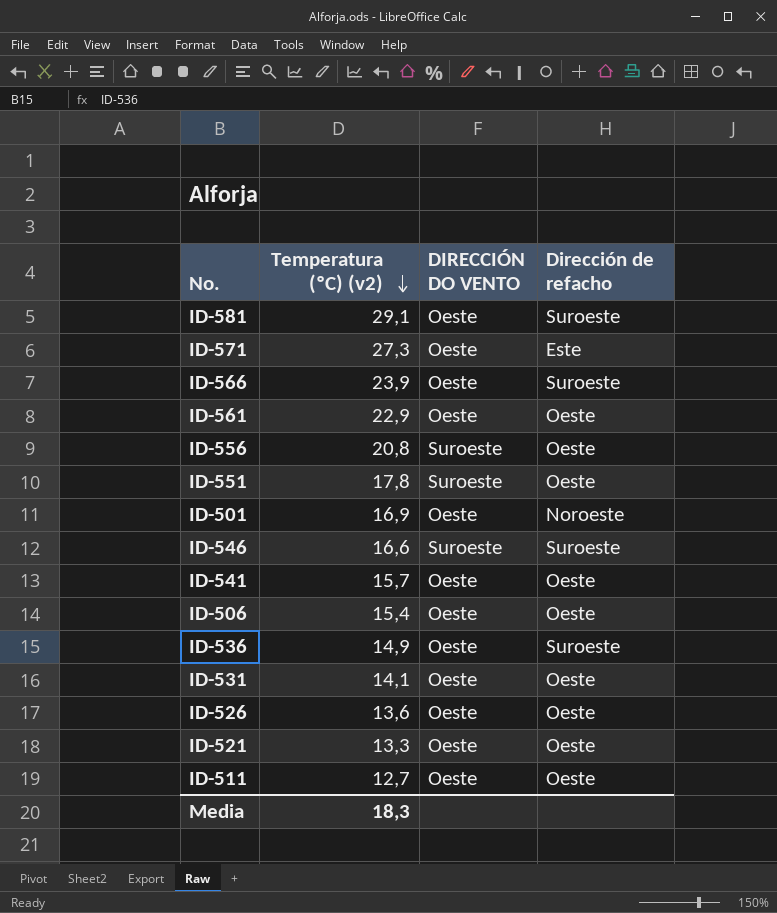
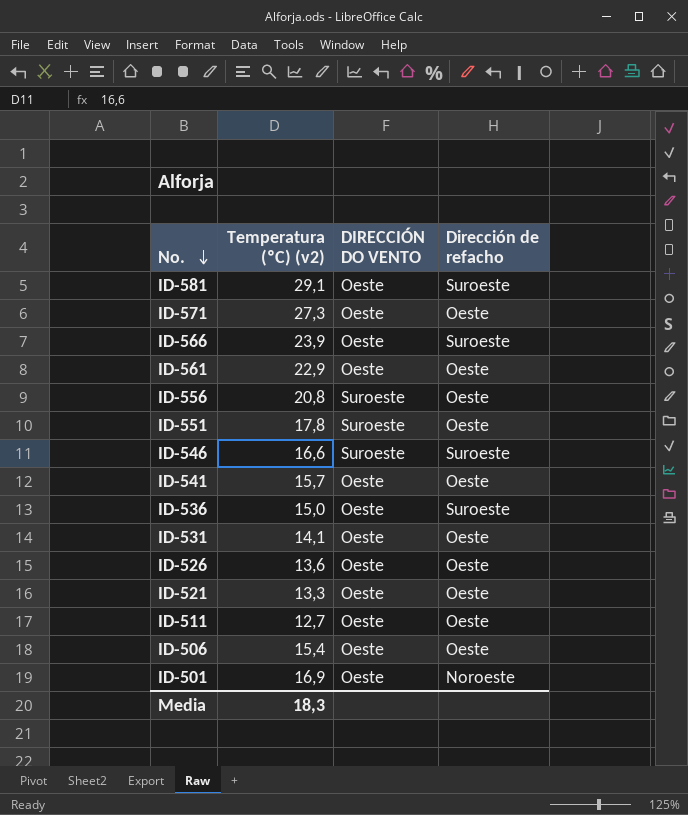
row order: Temperatura (ºC) (v2) descending -> No. descending
ID-571 | Dirección de refacho: Este -> Oeste
ID-536 | Temperatura (ºC) (v2): 14,9 -> 15,0

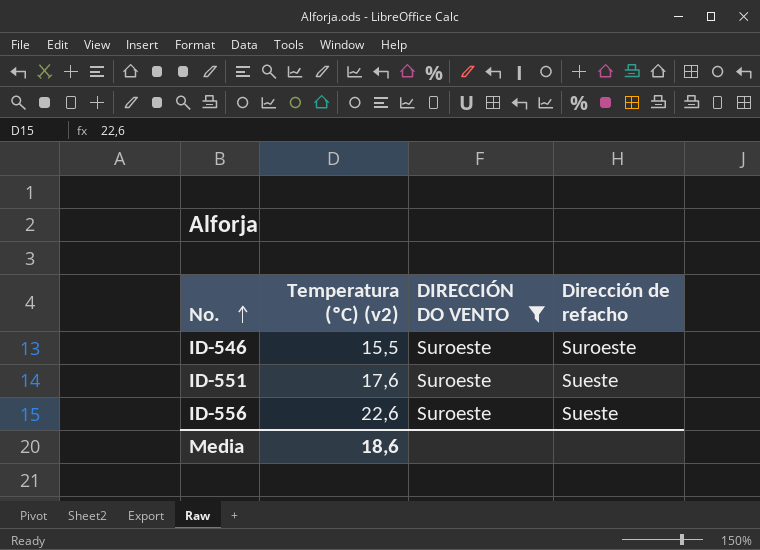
filter: none -> DIRECCIÓN DO VENTO = Suroeste
row order: No. descending -> No. ascending
ID-546 | Temperatura (ºC) (v2): 16,6 -> 15,5
ID-551 | Temperatura (ºC) (v2): 17,8 -> 17,6
ID-551 | Dirección de refacho: Oeste -> Sueste
ID-556 | Temperatura (ºC) (v2): 20,8 -> 22,6
ID-556 | Dirección de refacho: Oeste -> Sueste
Media | Temperatura (ºC) (v2): 18,3 -> 18,6

